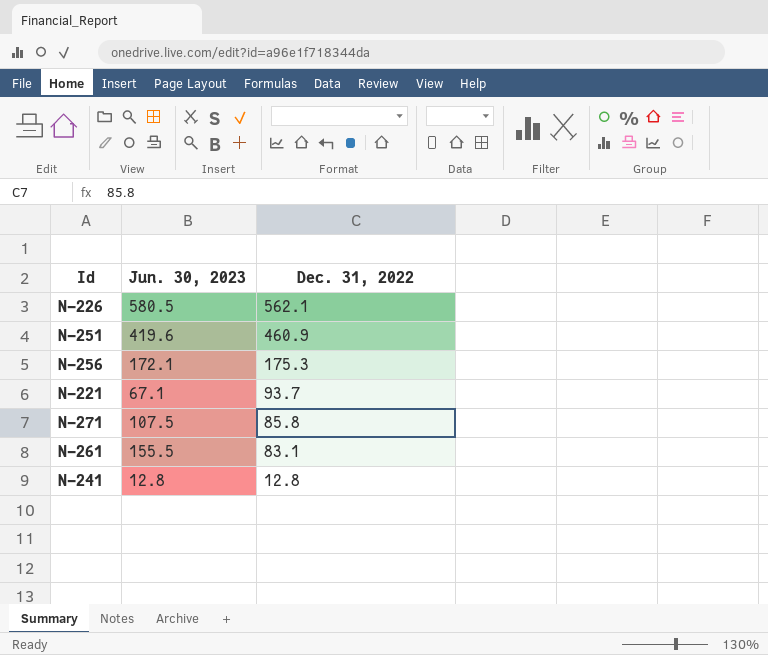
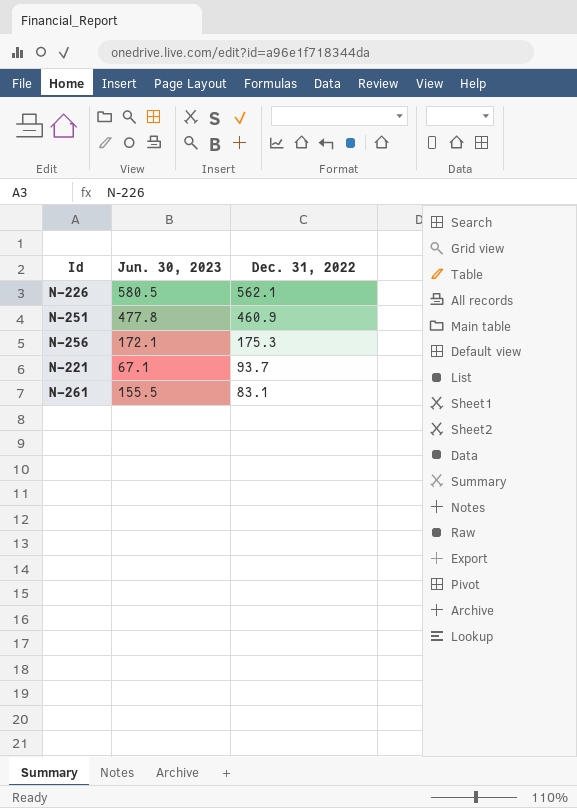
row N-271: 107.5 | 85.8 -> none
row N-241: 12.8 | 12.8 -> none
N-251 | Jun. 30, 2023: 419.6 -> 477.8

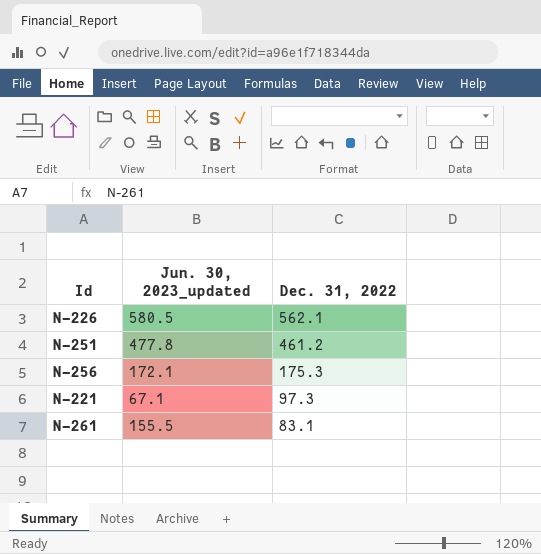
column name: Jun. 30, 2023 -> Jun. 30, 2023_updated
N-251 | Dec. 31, 2022: 460.9 -> 461.2
N-221 | Dec. 31, 2022: 93.7 -> 97.3

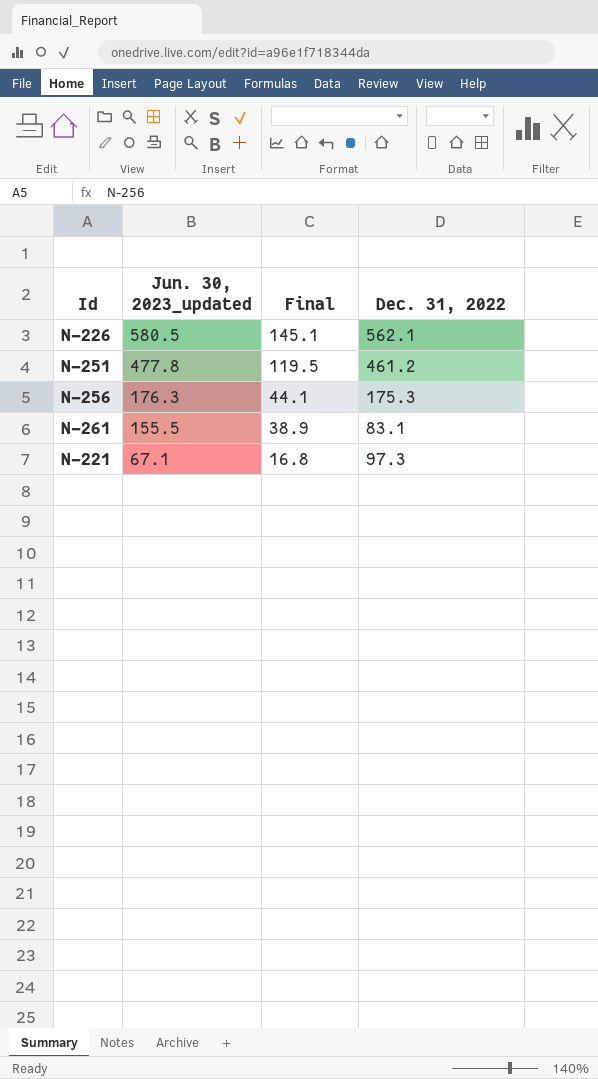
row order: Dec. 31, 2022 descending -> Jun. 30, 2023_updated descending
column Final | formula: none -> [Jun. 30, 2023_updated] * 0.25
N-256 | Jun. 30, 2023_updated: 172.1 -> 176.3

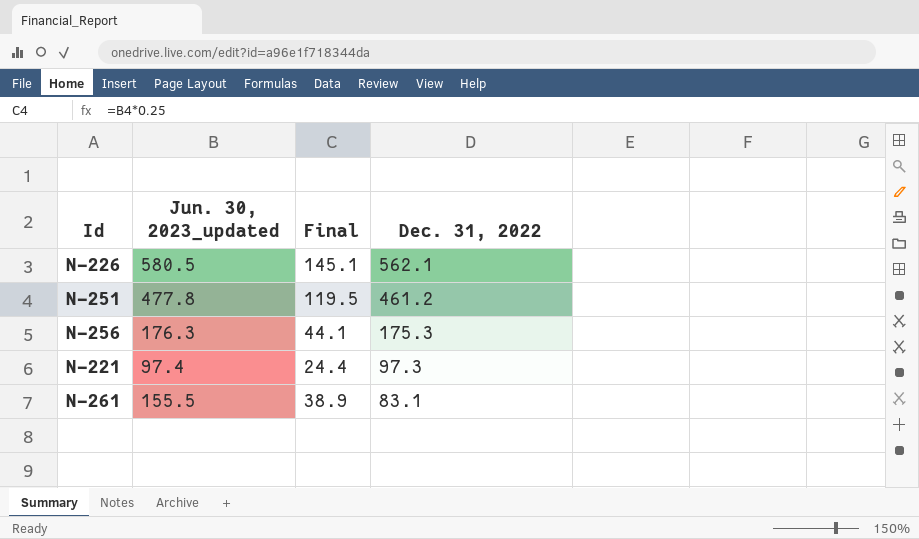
row order: Jun. 30, 2023_updated descending -> Dec. 31, 2022 descending
N-221 | Jun. 30, 2023_updated: 67.1 -> 97.4
N-221 | Final: 16.8 -> 24.4

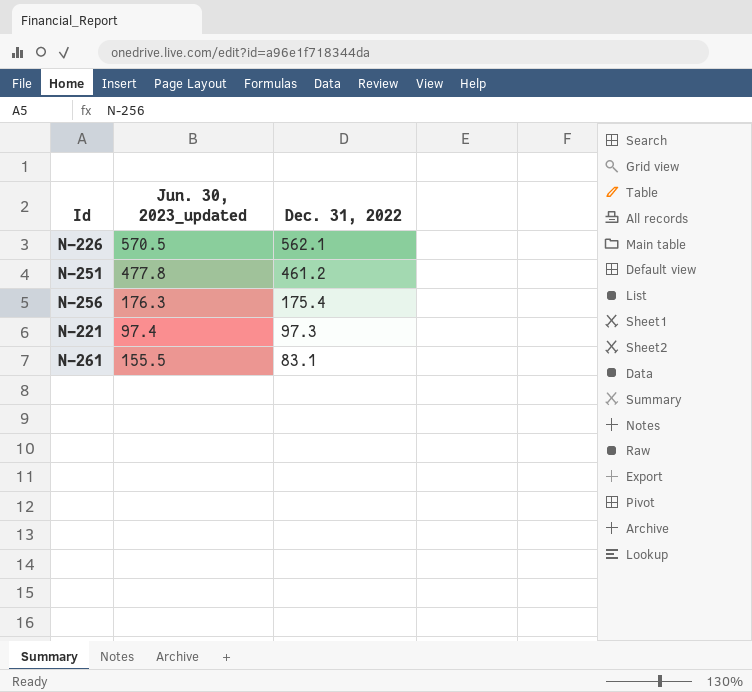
column Final | formula: [Jun. 30, 2023_updated] * 0.25 -> none
N-226 | Jun. 30, 2023_updated: 580.5 -> 570.5
N-256 | Dec. 31, 2022: 175.3 -> 175.4

